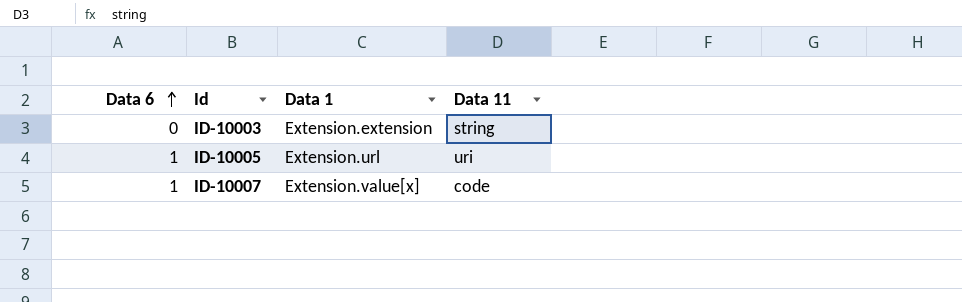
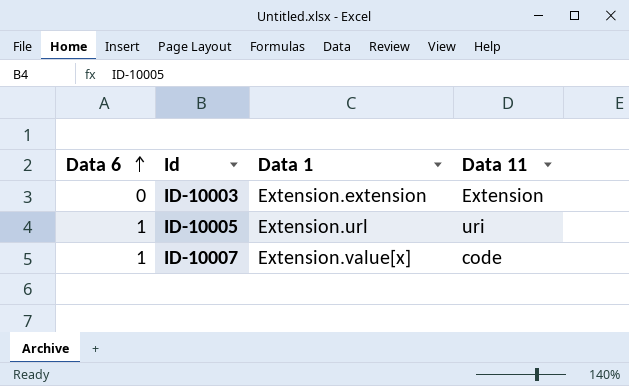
ID-10003 | Data 11: string -> Extension

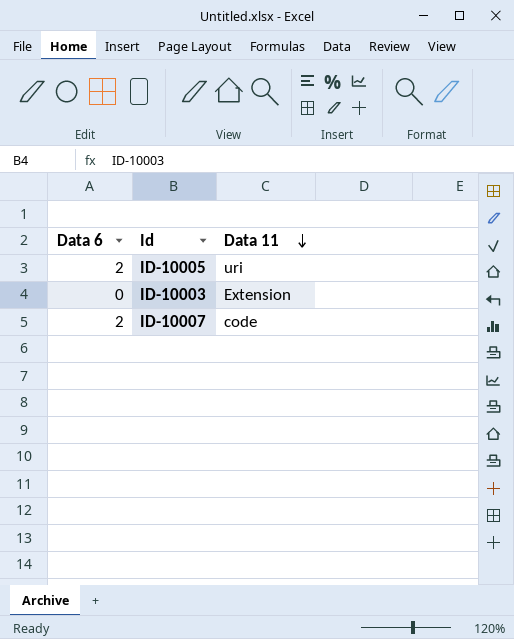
row order: Data 6 ascending -> Data 11 descending
column Data 1 | position: 3 -> none
ID-10005 | Data 6: 1 -> 2
ID-10007 | Data 6: 1 -> 2

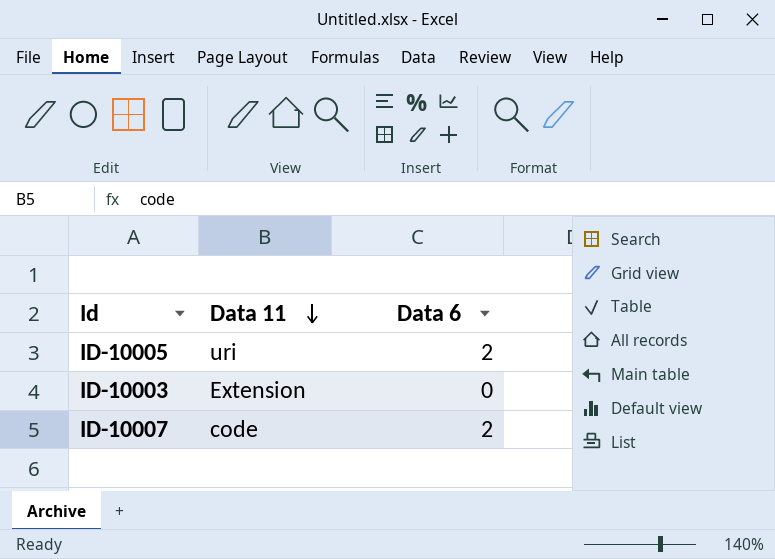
column Data 6 | position: 1 -> 3

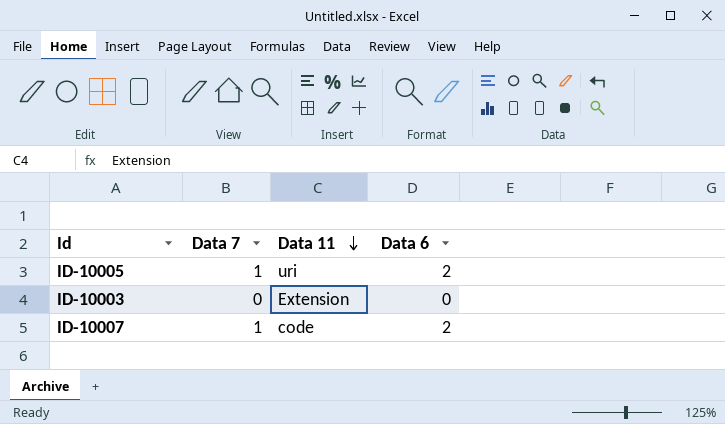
column Data 7 | position: none -> 2

